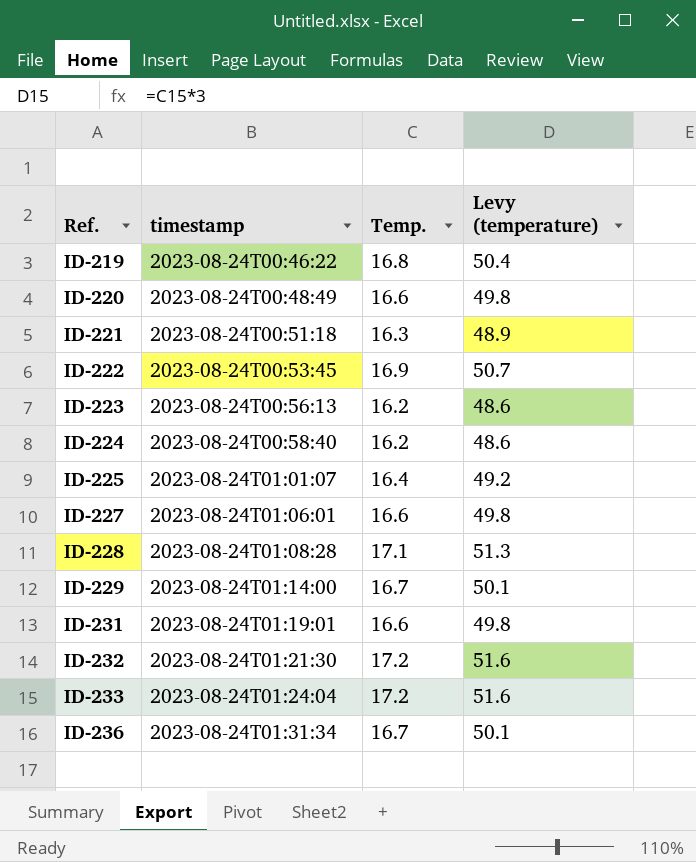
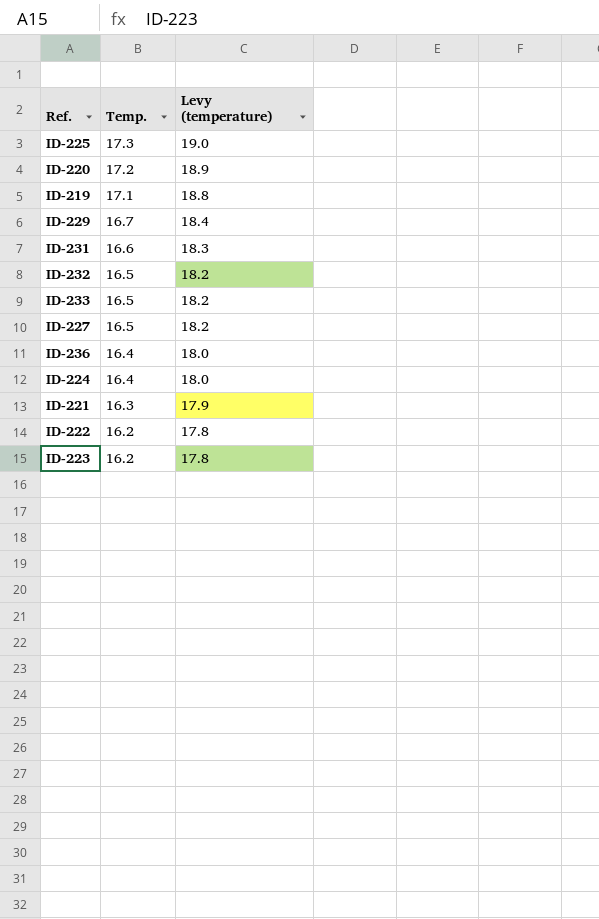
row order: Ref. ascending -> Temp. descending
column timestamp | position: 2 -> none
column Levy (temperature) | formula: [Temp.] * 3 -> [Temp.] * 1.1
row ID-228: 2023-08-24T01:08:28 | 17.1 | 51.3 -> none
ID-225 | Temp.: 16.4 -> 17.3
ID-220 | Temp.: 16.6 -> 17.2
ID-219 | Temp.: 16.8 -> 17.1
ID-232 | Temp.: 17.2 -> 16.5
ID-233 | Temp.: 17.2 -> 16.5
ID-227 | Temp.: 16.6 -> 16.5
ID-236 | Temp.: 16.7 -> 16.4
ID-224 | Temp.: 16.2 -> 16.4
ID-222 | Temp.: 16.9 -> 16.2

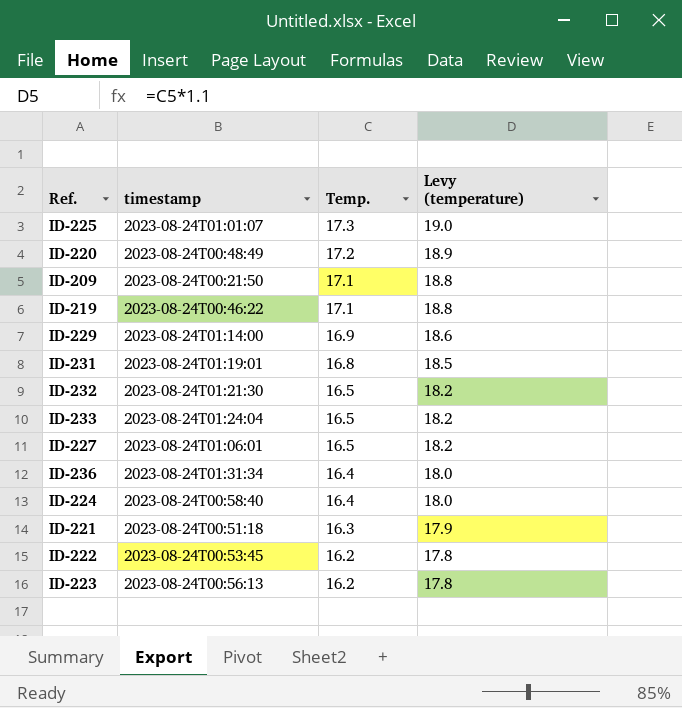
column timestamp | position: none -> 2
row ID-209: none -> 2023-08-24T00:21:50 | 17.1 | 18.8
ID-229 | Temp.: 16.7 -> 16.9
ID-229 | Levy (temperature): 18.4 -> 18.6
ID-231 | Temp.: 16.6 -> 16.8
ID-231 | Levy (temperature): 18.3 -> 18.5

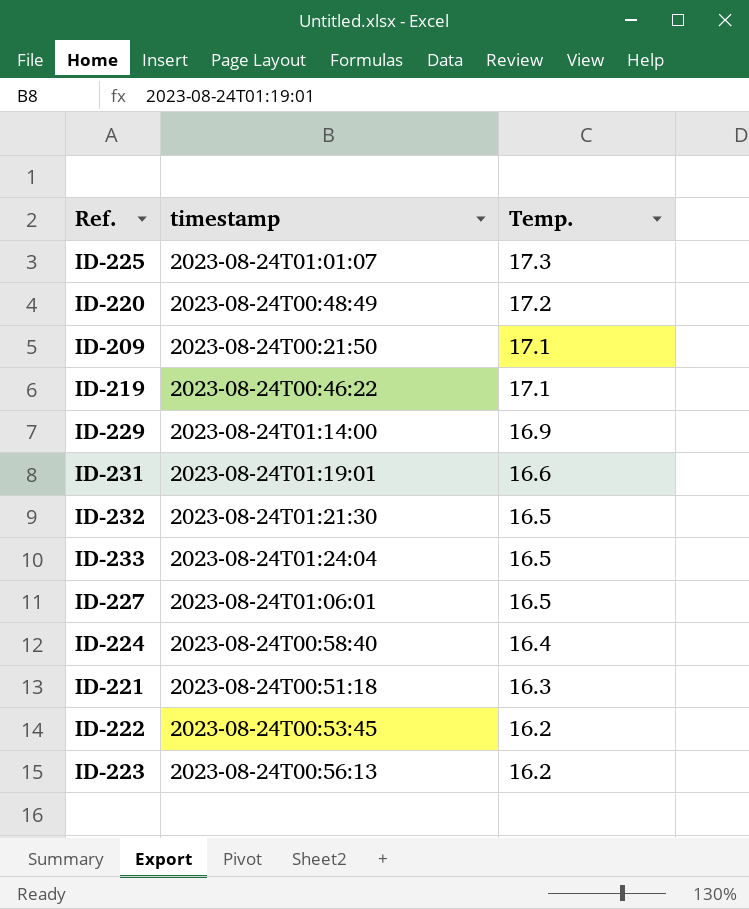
column Levy (temperature) | formula: [Temp.] * 1.1 -> none
row ID-236: 2023-08-24T01:31:34 | 16.4 | 18.0 -> none
ID-231 | Temp.: 16.8 -> 16.6

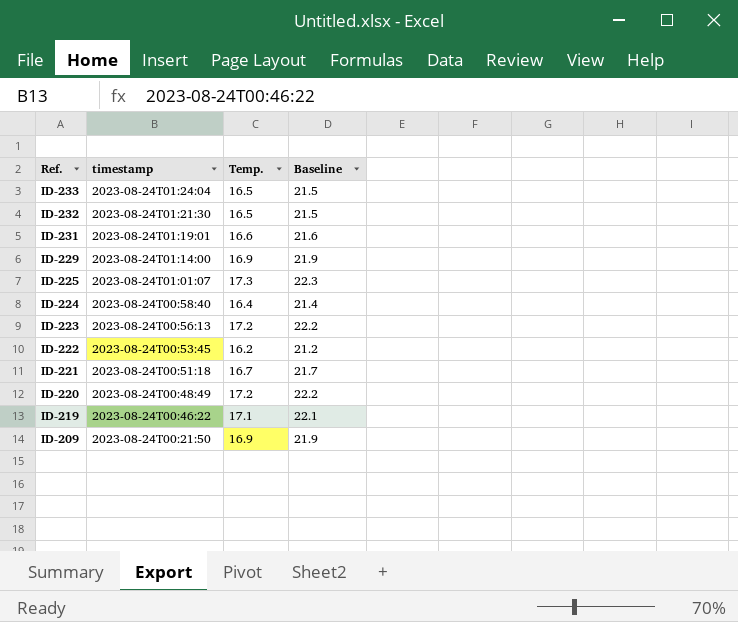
row order: Temp. descending -> Ref. descending
column Baseline | formula: none -> [Temp.] + 5
row ID-227: 2023-08-24T01:06:01 | 16.5 -> none
ID-223 | Temp.: 16.2 -> 17.2
ID-221 | Temp.: 16.3 -> 16.7
ID-209 | Temp.: 17.1 -> 16.9

